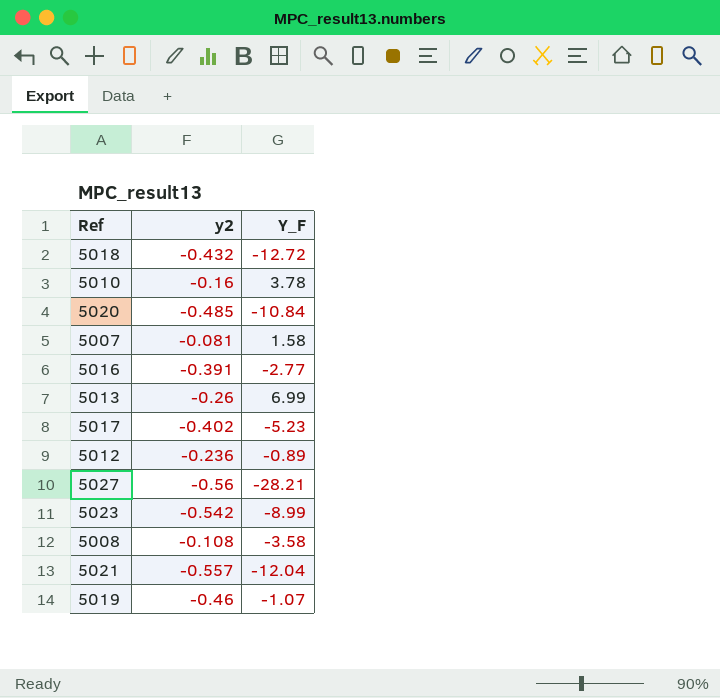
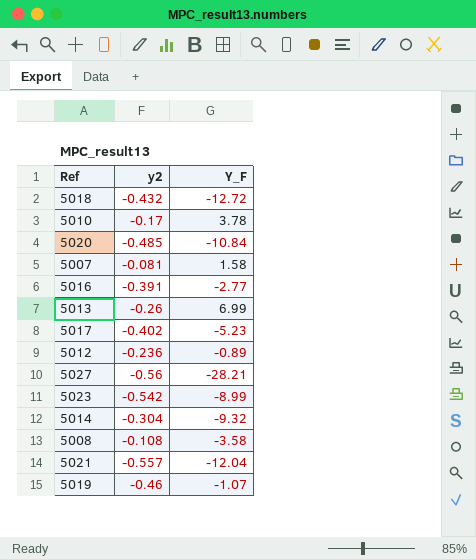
5010 | y2: -0.16 -> -0.17
row 5014: none -> -0.304 | -9.32

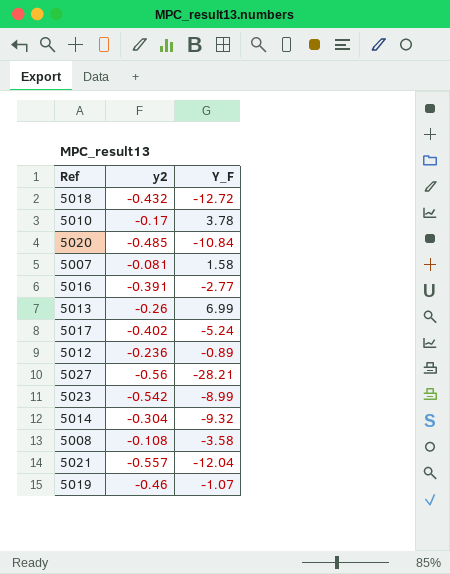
5017 | Y_F: -5.23 -> -5.24

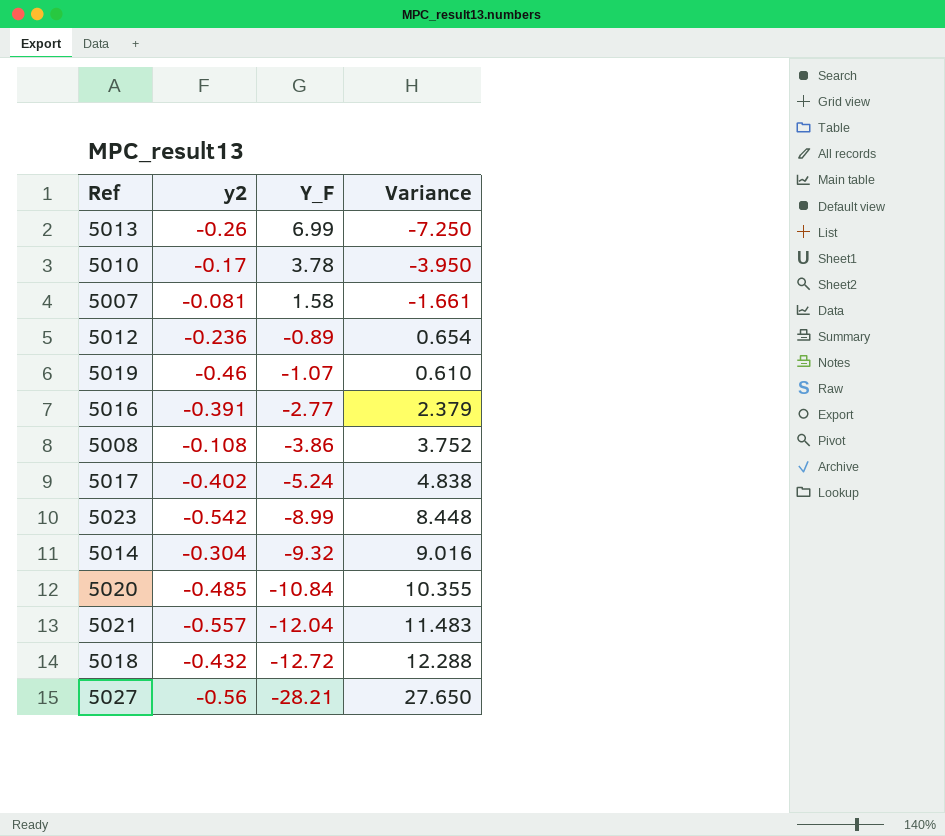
row order: none -> Y_F descending
column Variance | formula: none -> [y2] - [Y_F]
5008 | Y_F: -3.58 -> -3.86

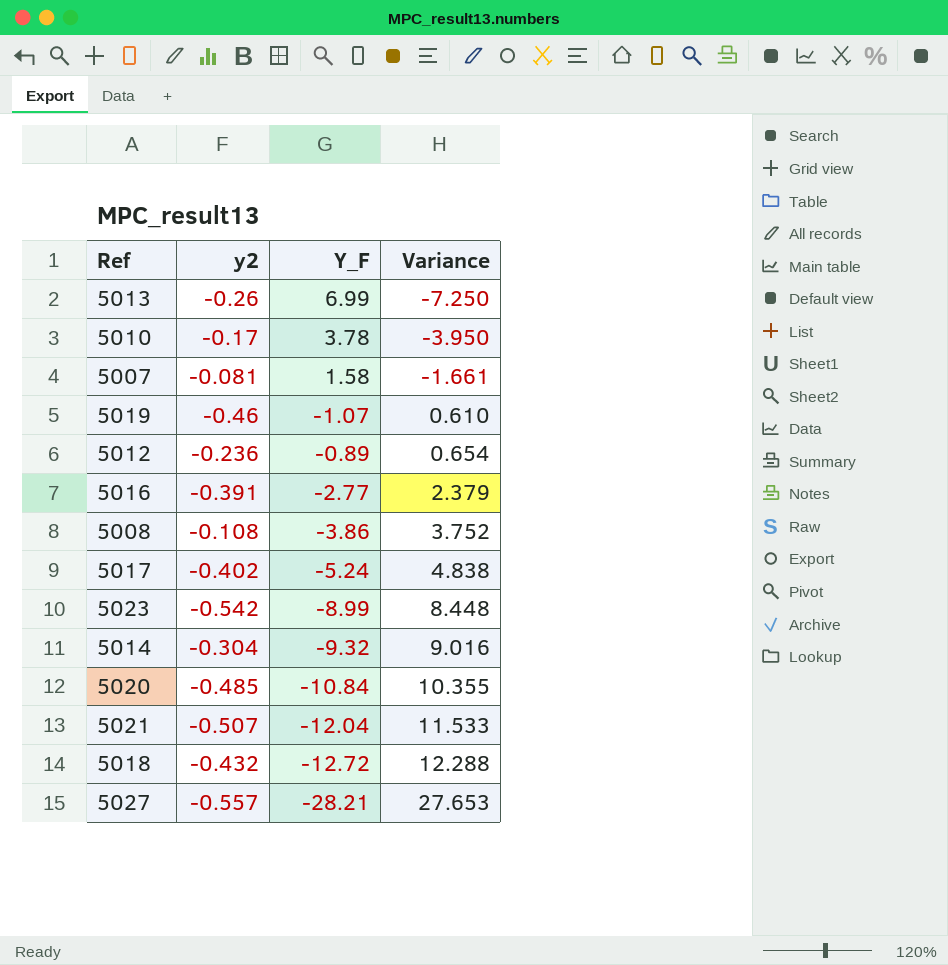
row order: Y_F descending -> Variance ascending
5021 | y2: -0.557 -> -0.507
5021 | Variance: 11.483 -> 11.533
5027 | y2: -0.56 -> -0.557
5027 | Variance: 27.650 -> 27.653

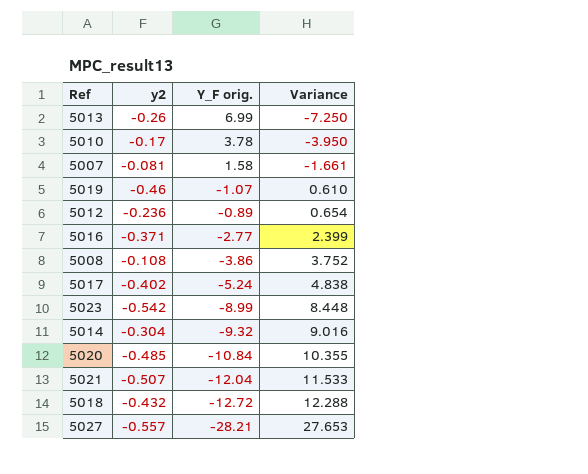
column name: Y_F -> Y_F orig.
5016 | y2: -0.391 -> -0.371
5016 | Variance: 2.379 -> 2.399

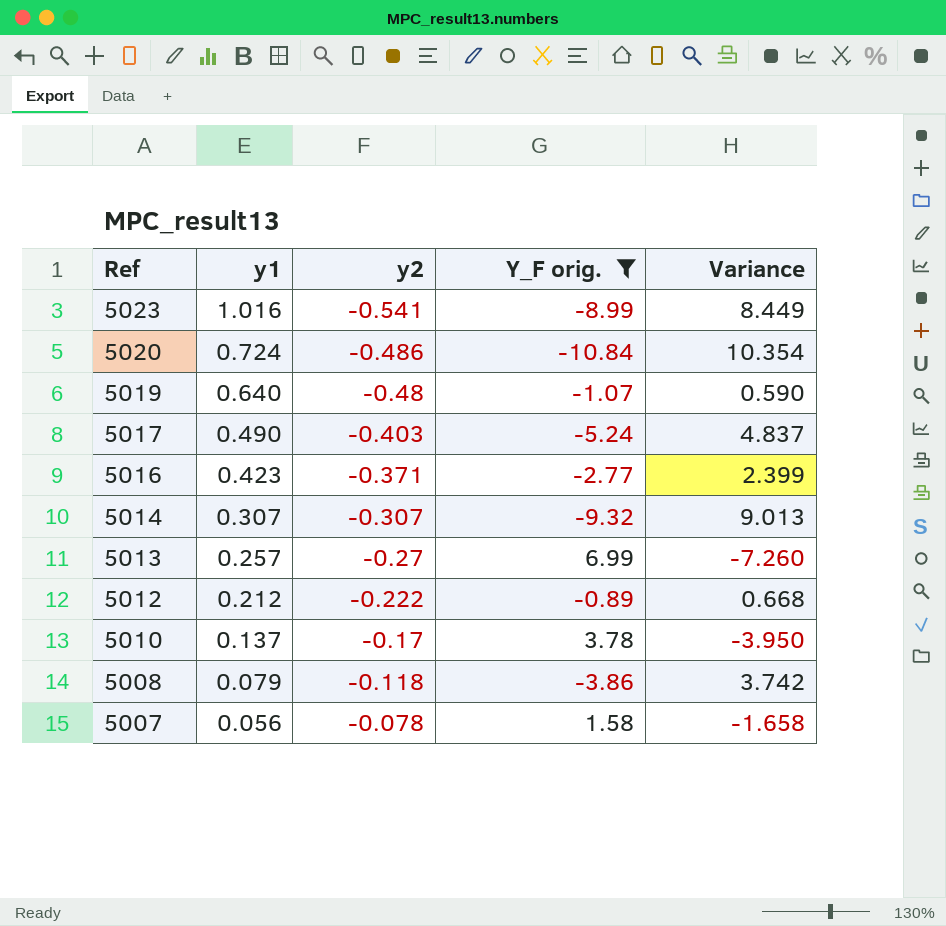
filter: none -> Y_F orig. >= -10.84
row order: Variance ascending -> Ref descending
column y1 | position: none -> 2
5023 | y2: -0.542 -> -0.541
5023 | Variance: 8.448 -> 8.449
5020 | y2: -0.485 -> -0.486
5020 | Variance: 10.355 -> 10.354
5019 | y2: -0.46 -> -0.48
5019 | Variance: 0.610 -> 0.590
5017 | y2: -0.402 -> -0.403
5017 | Variance: 4.838 -> 4.837
5014 | y2: -0.304 -> -0.307
5014 | Variance: 9.016 -> 9.013
5013 | y2: -0.26 -> -0.27
5013 | Variance: -7.250 -> -7.260
5012 | y2: -0.236 -> -0.222
5012 | Variance: 0.654 -> 0.668
5008 | y2: -0.108 -> -0.118
5008 | Variance: 3.752 -> 3.742
5007 | y2: -0.081 -> -0.078
5007 | Variance: -1.661 -> -1.658

